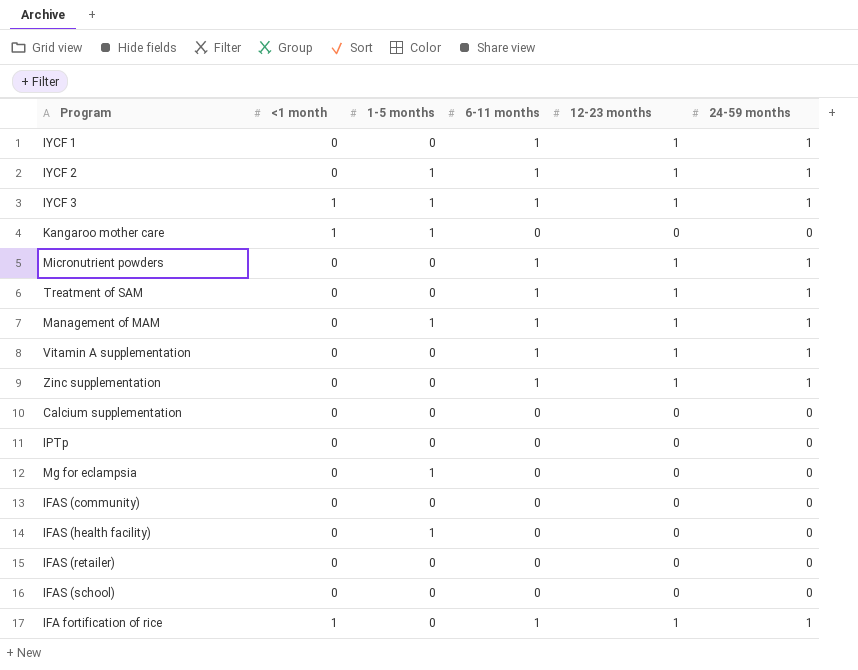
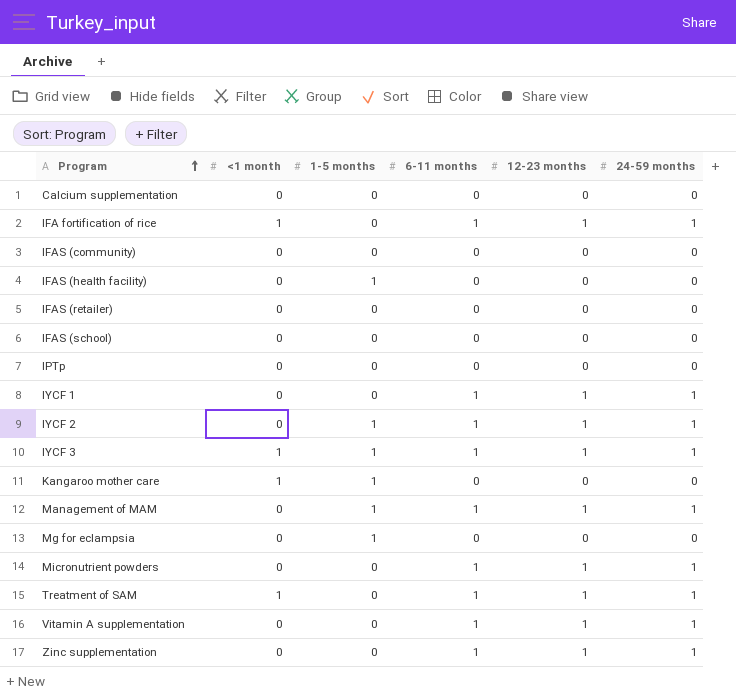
row order: none -> Program ascending
Treatment of SAM | <1 month: 0 -> 1

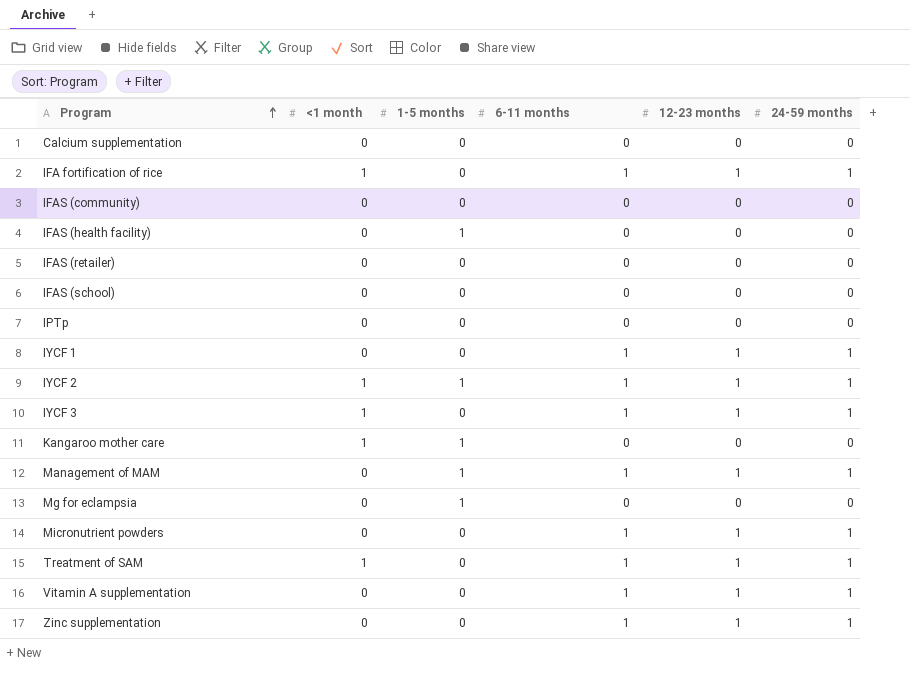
IYCF 2 | <1 month: 0 -> 1
IYCF 3 | 1-5 months: 1 -> 0

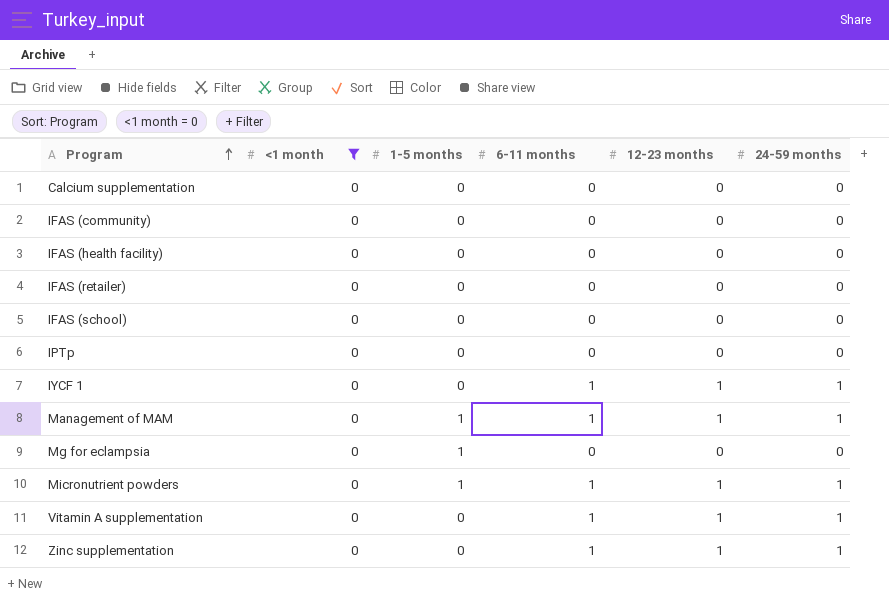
filter: none -> <1 month = 0
IFAS (health facility) | 1-5 months: 1 -> 0
Micronutrient powders | 1-5 months: 0 -> 1

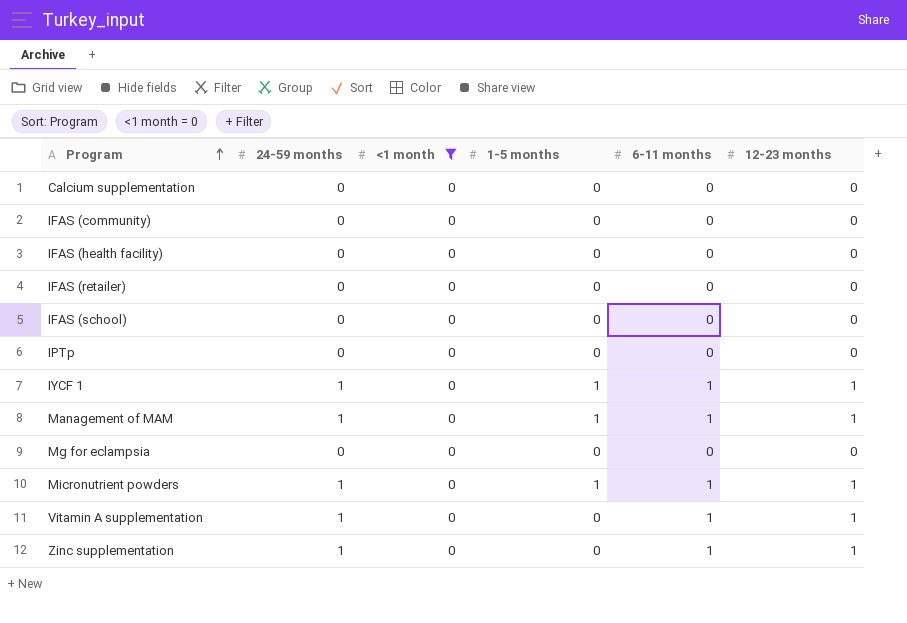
column 24-59 months | position: 6 -> 2
IYCF 1 | 1-5 months: 0 -> 1
Mg for eclampsia | 1-5 months: 1 -> 0

